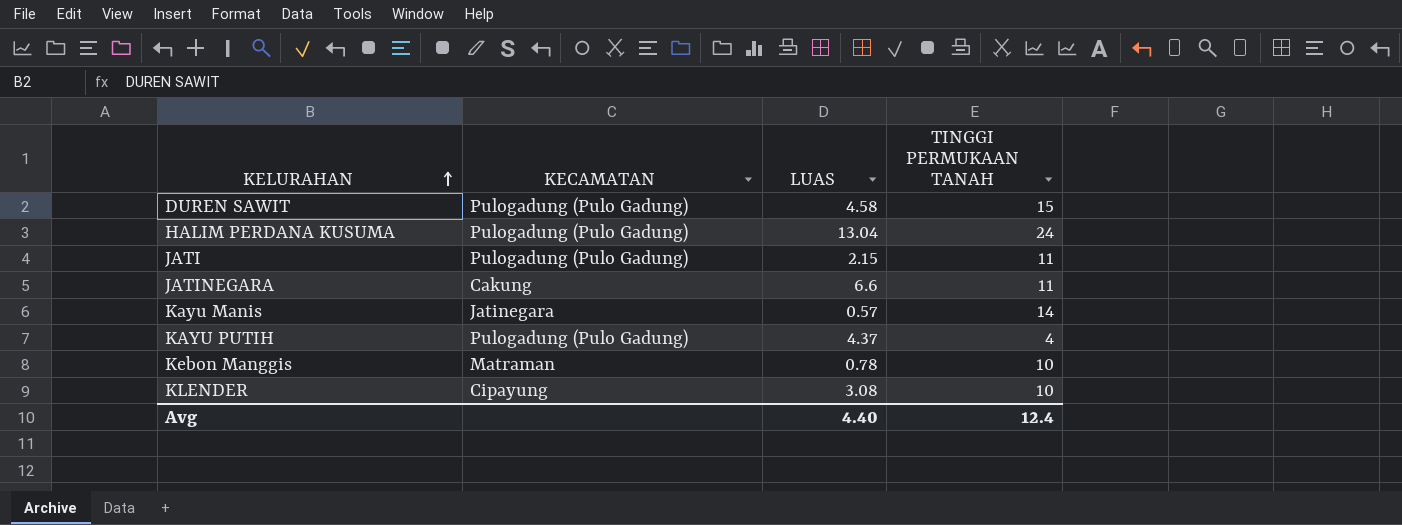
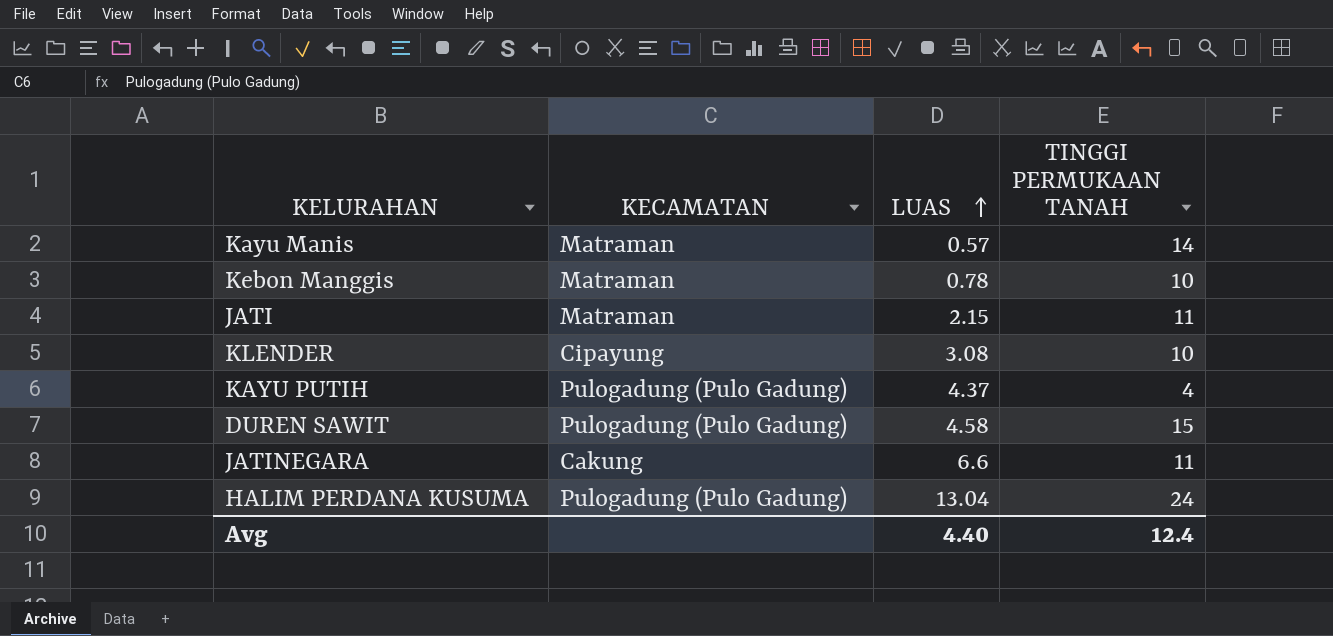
row order: KELURAHAN ascending -> LUAS ascending
Kayu Manis | KECAMATAN: Jatinegara -> Matraman
JATI | KECAMATAN: Pulogadung (Pulo Gadung) -> Matraman

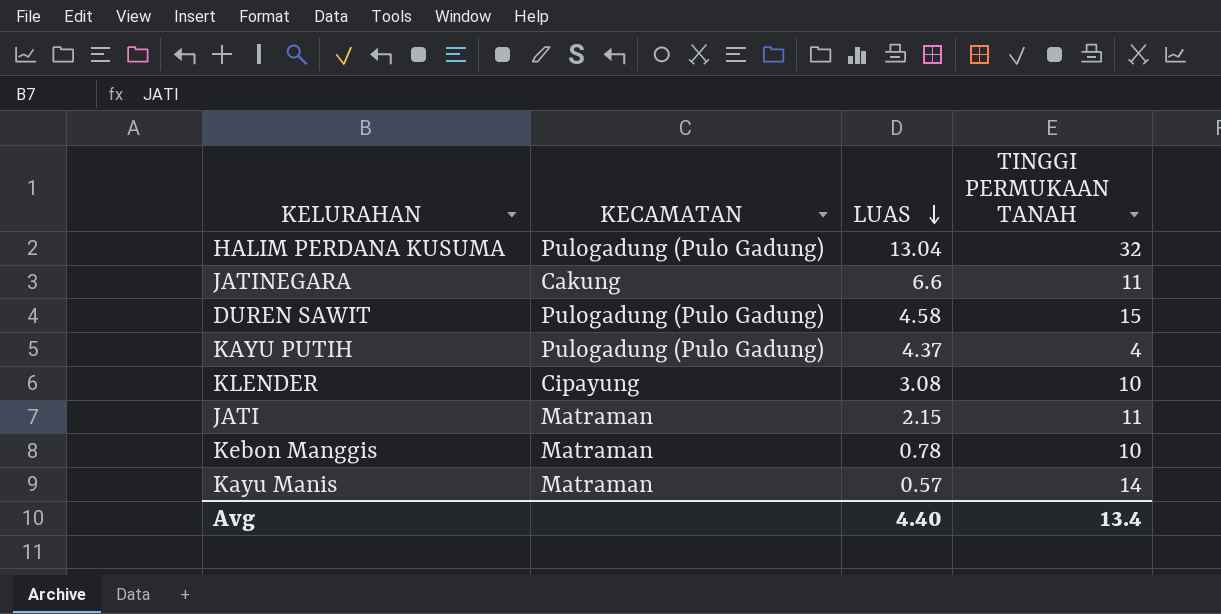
row order: LUAS ascending -> LUAS descending
HALIM PERDANA KUSUMA | TINGGI PERMUKAAN TANAH: 24 -> 32
Avg | TINGGI PERMUKAAN TANAH: 12.4 -> 13.4

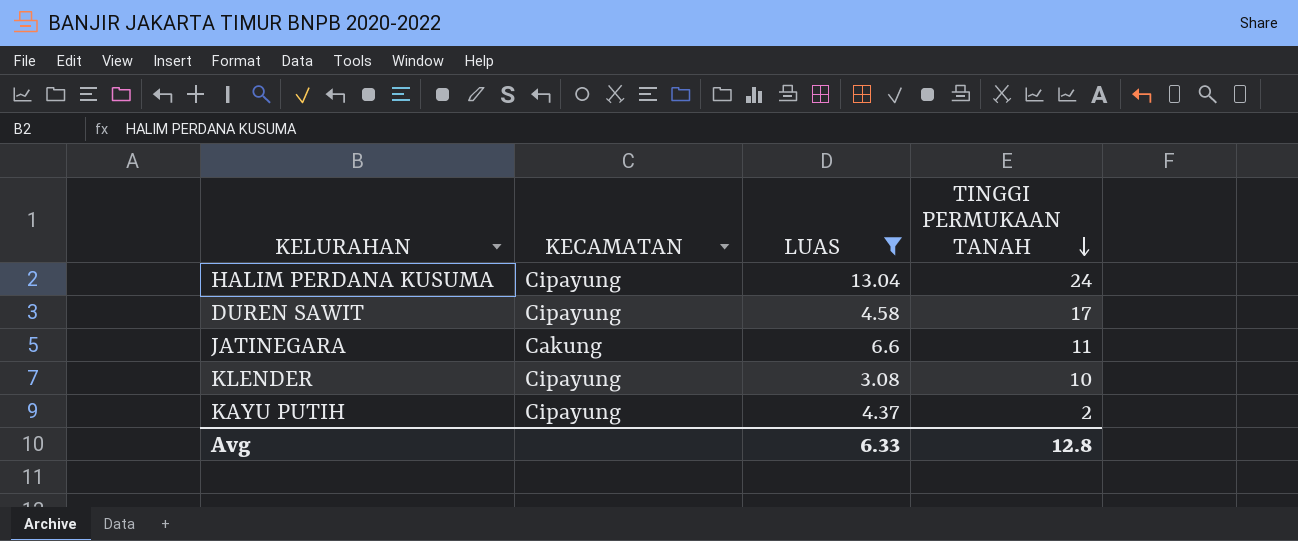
filter: none -> LUAS >= 3.08
row order: LUAS descending -> TINGGI PERMUKAAN TANAH descending
HALIM PERDANA KUSUMA | KECAMATAN: Pulogadung (Pulo Gadung) -> Cipayung
HALIM PERDANA KUSUMA | TINGGI PERMUKAAN TANAH: 32 -> 24
DUREN SAWIT | KECAMATAN: Pulogadung (Pulo Gadung) -> Cipayung
DUREN SAWIT | TINGGI PERMUKAAN TANAH: 15 -> 17
KAYU PUTIH | KECAMATAN: Pulogadung (Pulo Gadung) -> Cipayung
KAYU PUTIH | TINGGI PERMUKAAN TANAH: 4 -> 2
Avg | LUAS: 4.40 -> 6.33
Avg | TINGGI PERMUKAAN TANAH: 13.4 -> 12.8

